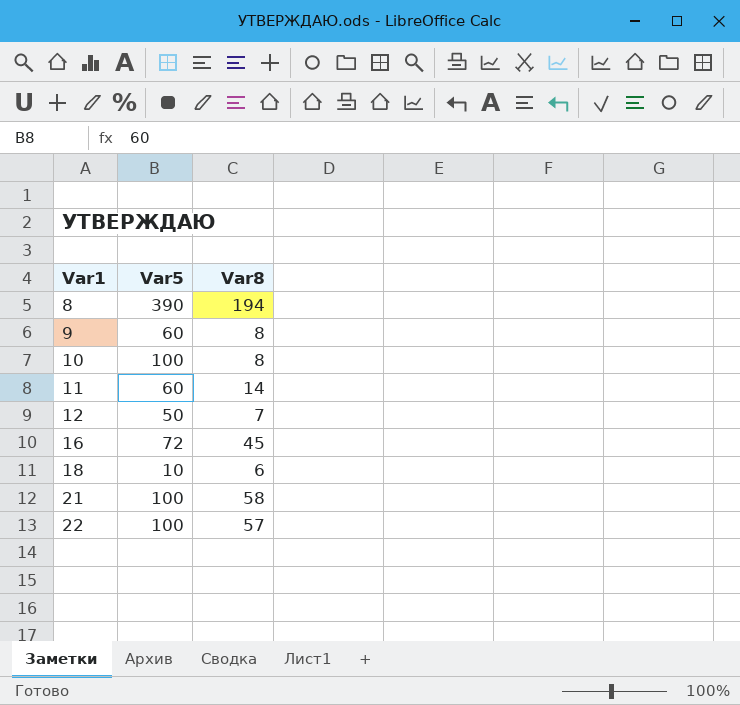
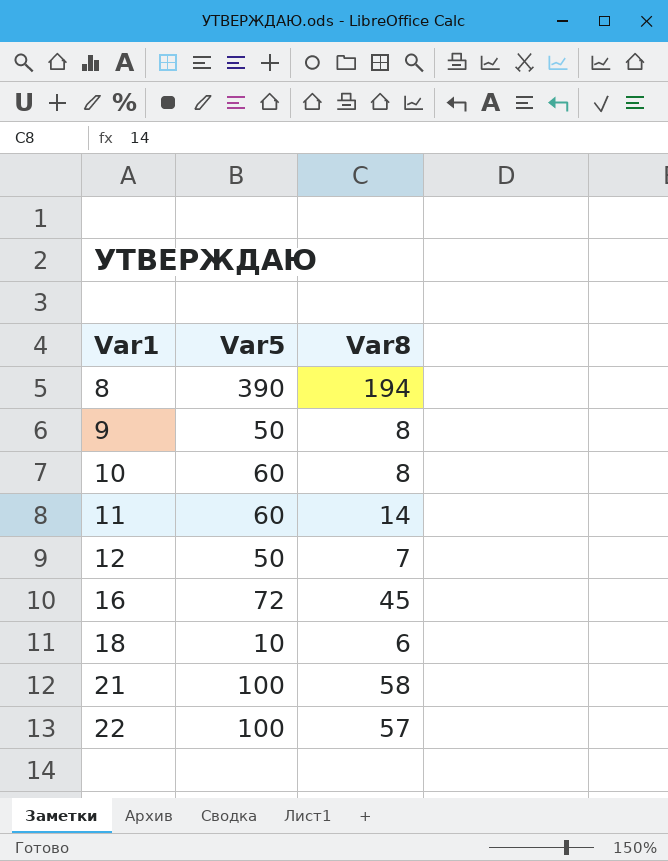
9 | Var5: 60 -> 50
10 | Var5: 100 -> 60

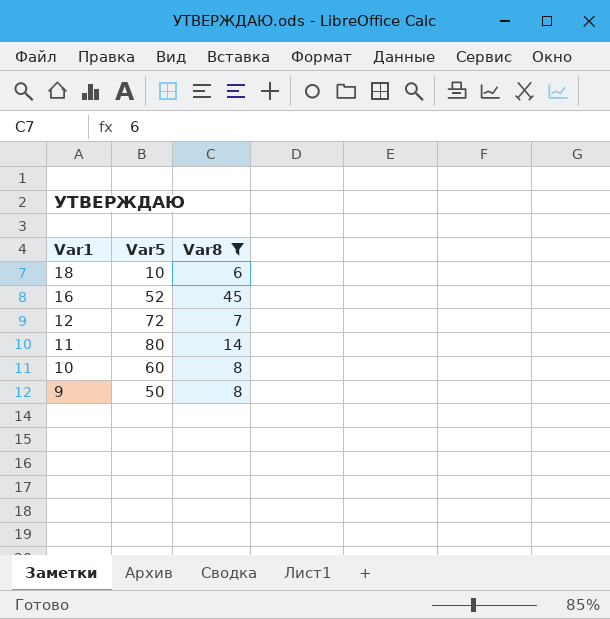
filter: none -> Var8 <= 45
row order: Var1 ascending -> Var1 descending
16 | Var5: 72 -> 52
12 | Var5: 50 -> 72
11 | Var5: 60 -> 80

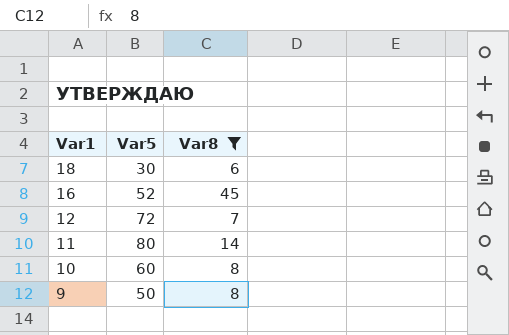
18 | Var5: 10 -> 30

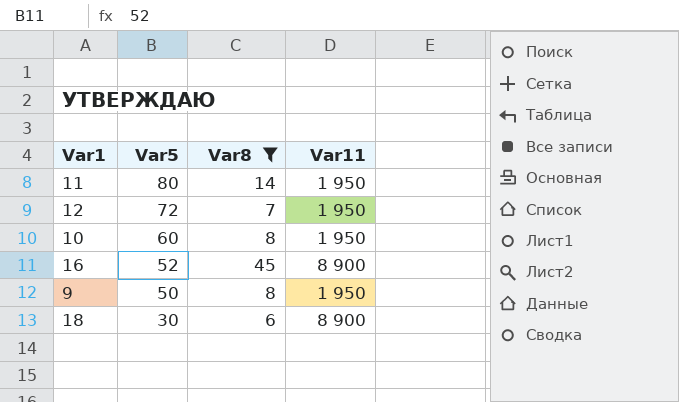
row order: Var1 descending -> Var5 descending
column Var11 | position: none -> 4

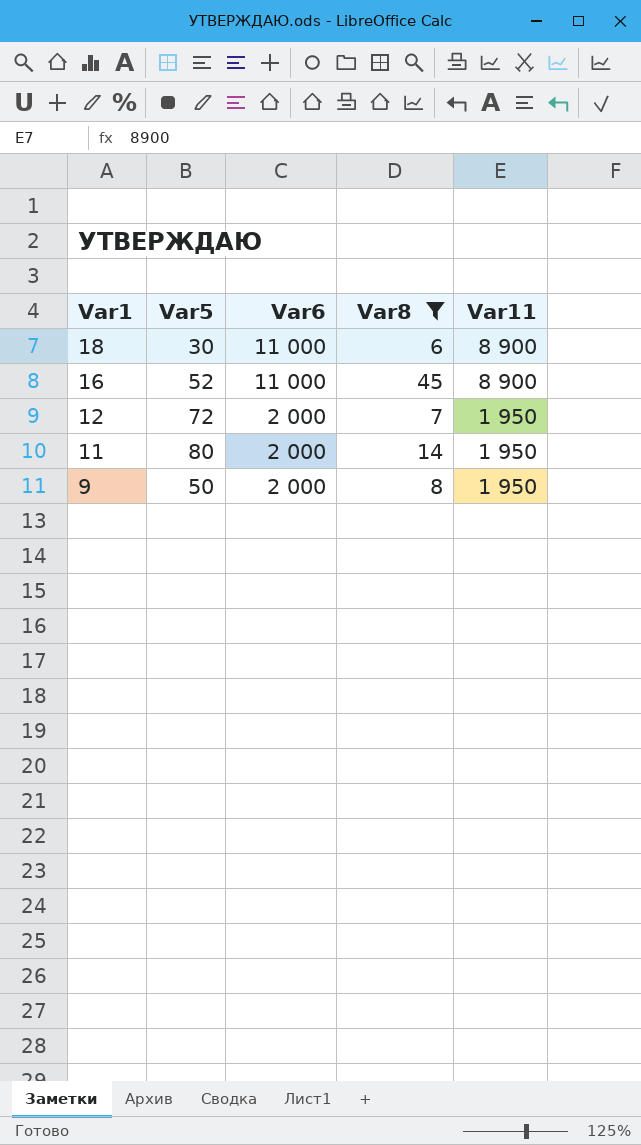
row order: Var5 descending -> Var1 descending
column Var6 | position: none -> 3
row 10: 60 | 8 | 1 950 -> none

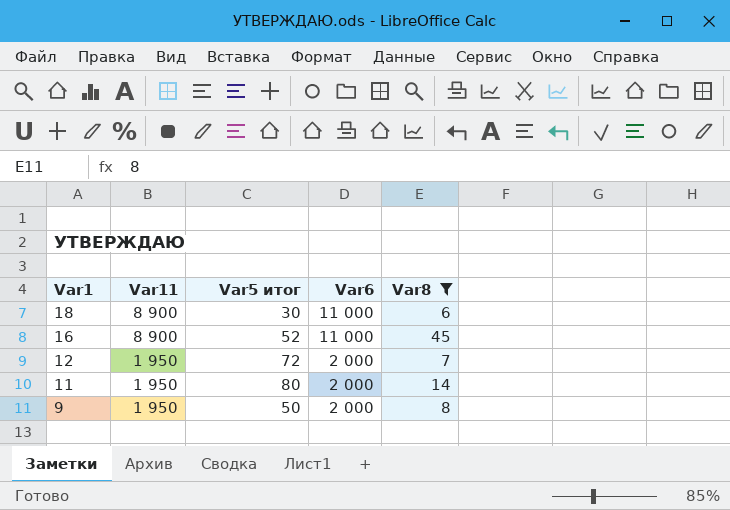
column Var11 | position: 5 -> 2
column name: Var5 -> Var5 итог

